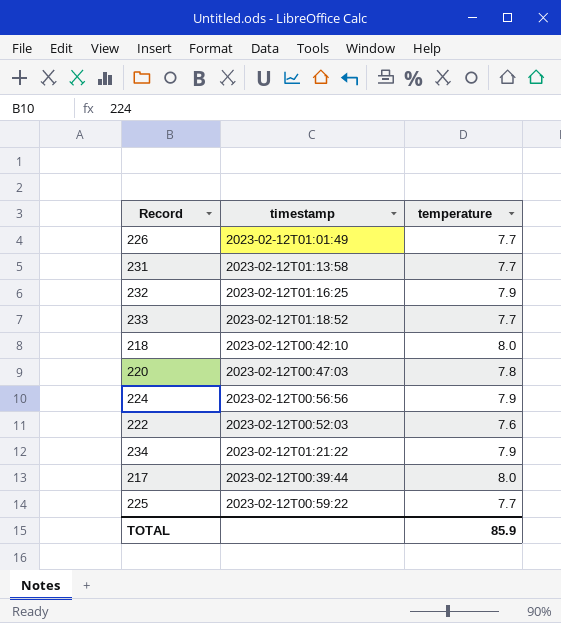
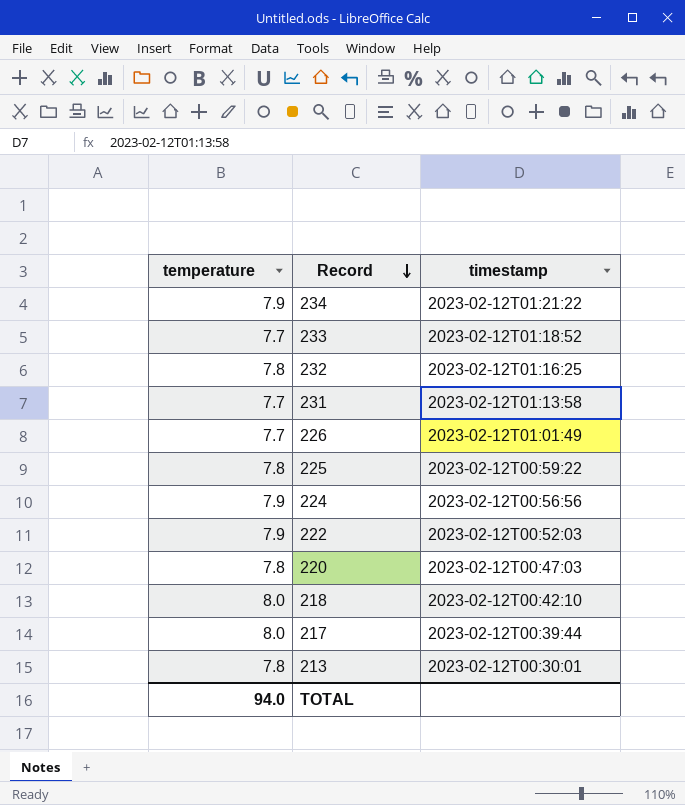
row order: none -> Record descending
column temperature | position: 3 -> 1
232 | temperature: 7.9 -> 7.8
225 | temperature: 7.7 -> 7.8
222 | temperature: 7.6 -> 7.9
row 213: none -> 7.8 | 2023-02-12T00:30:01
TOTAL | temperature: 85.9 -> 94.0

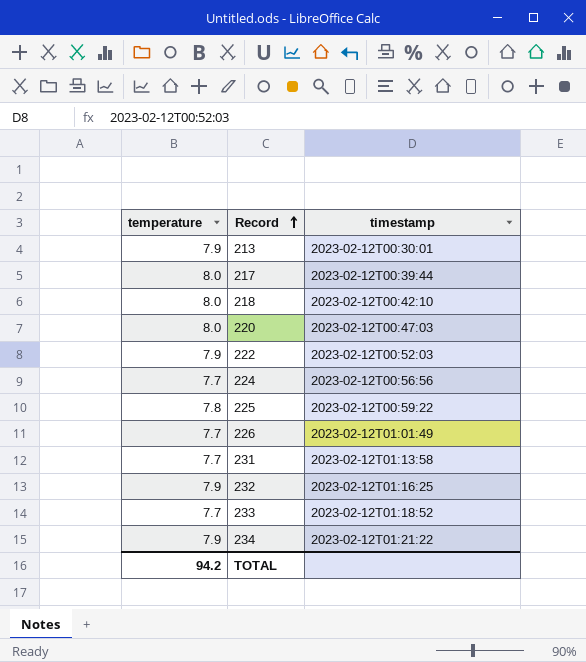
row order: Record descending -> Record ascending
213 | temperature: 7.8 -> 7.9
220 | temperature: 7.8 -> 8.0
224 | temperature: 7.9 -> 7.7
232 | temperature: 7.8 -> 7.9
TOTAL | temperature: 94.0 -> 94.2

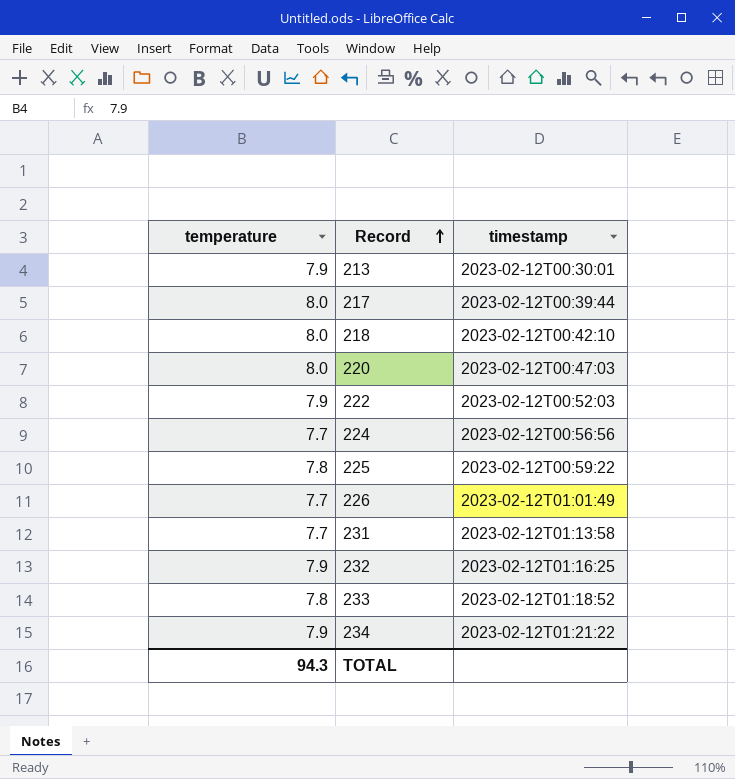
233 | temperature: 7.7 -> 7.8
TOTAL | temperature: 94.2 -> 94.3

